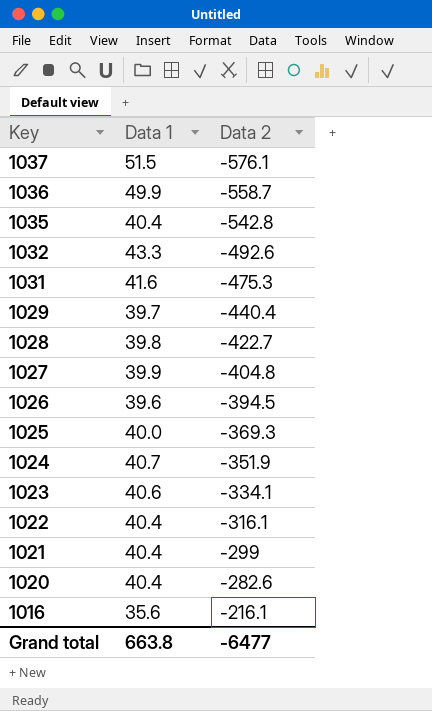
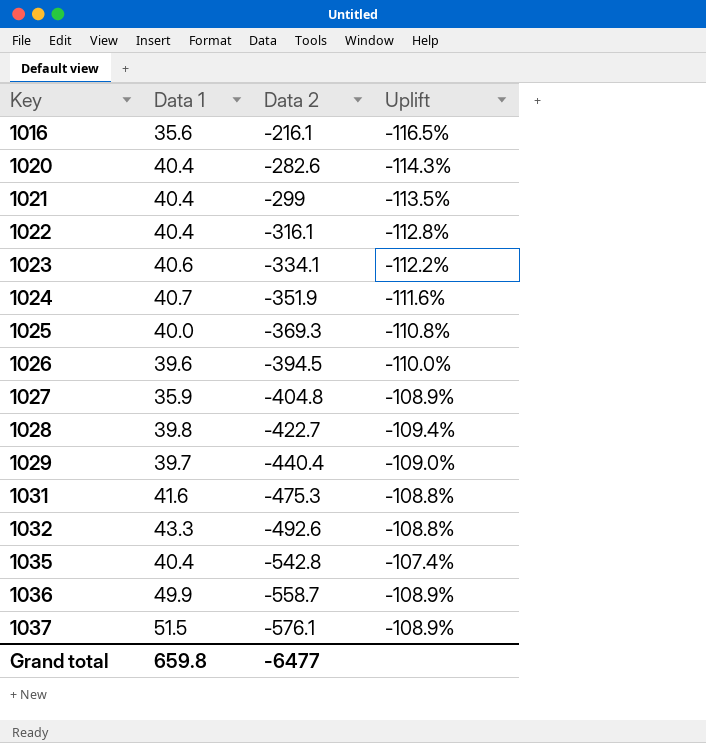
row order: Key descending -> Key ascending
column Uplift | formula: none -> ([Data 1] - [Data 2]) / [Data 2]
1027 | Data 1: 39.9 -> 35.9
Grand total | Data 1: 663.8 -> 659.8

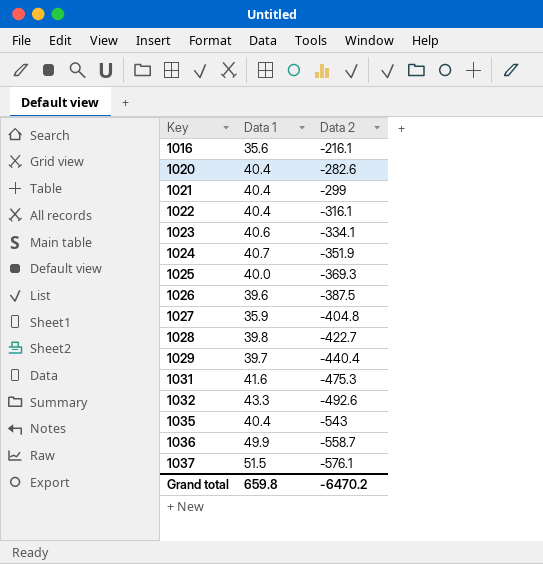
column Uplift | formula: ([Data 1] - [Data 2]) / [Data 2] -> none
1026 | Data 2: -394.5 -> -387.5
1035 | Data 2: -542.8 -> -543
Grand total | Data 2: -6477 -> -6470.2

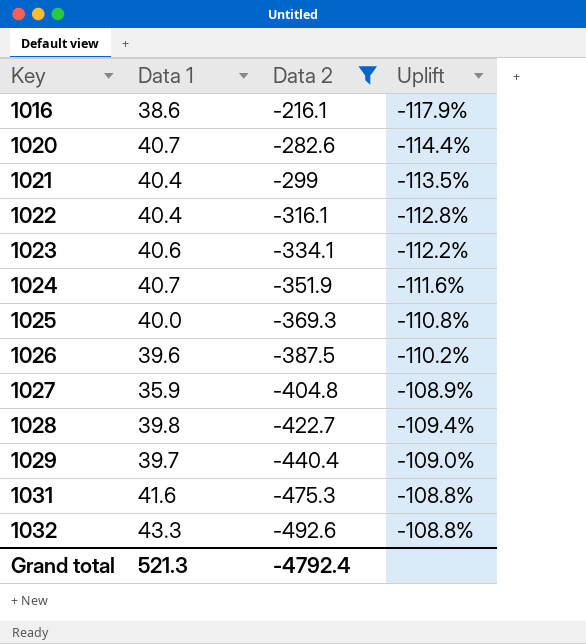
filter: none -> Data 2 >= -492.6
column Uplift | formula: none -> ([Data 1] - [Data 2]) / [Data 2]
1016 | Data 1: 35.6 -> 38.6
1020 | Data 1: 40.4 -> 40.7
Grand total | Data 1: 659.8 -> 521.3
Grand total | Data 2: -6470.2 -> -4792.4

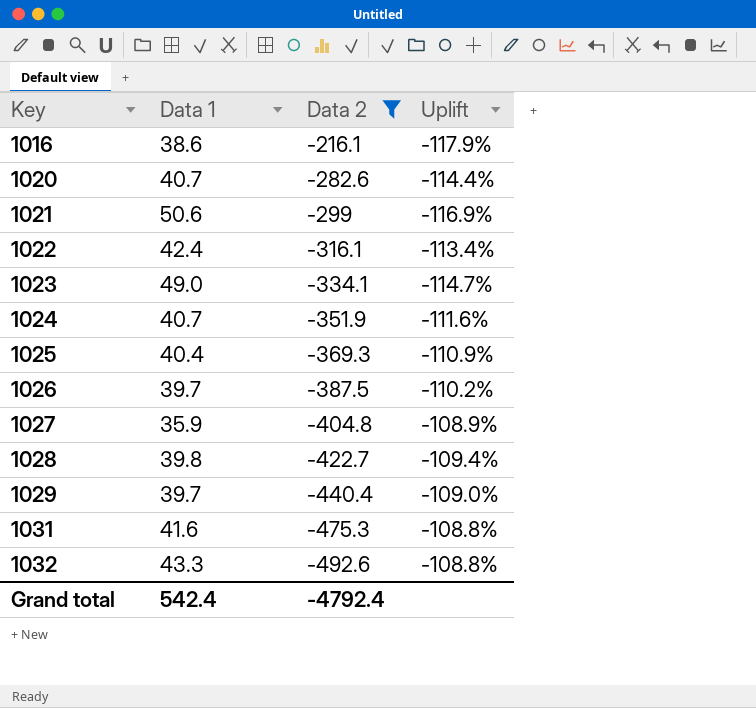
1021 | Data 1: 40.4 -> 50.6
1021 | Uplift: -113.5% -> -116.9%
1022 | Data 1: 40.4 -> 42.4
1022 | Uplift: -112.8% -> -113.4%
1023 | Data 1: 40.6 -> 49.0
1023 | Uplift: -112.2% -> -114.7%
1025 | Data 1: 40.0 -> 40.4
1025 | Uplift: -110.8% -> -110.9%
1026 | Data 1: 39.6 -> 39.7
Grand total | Data 1: 521.3 -> 542.4

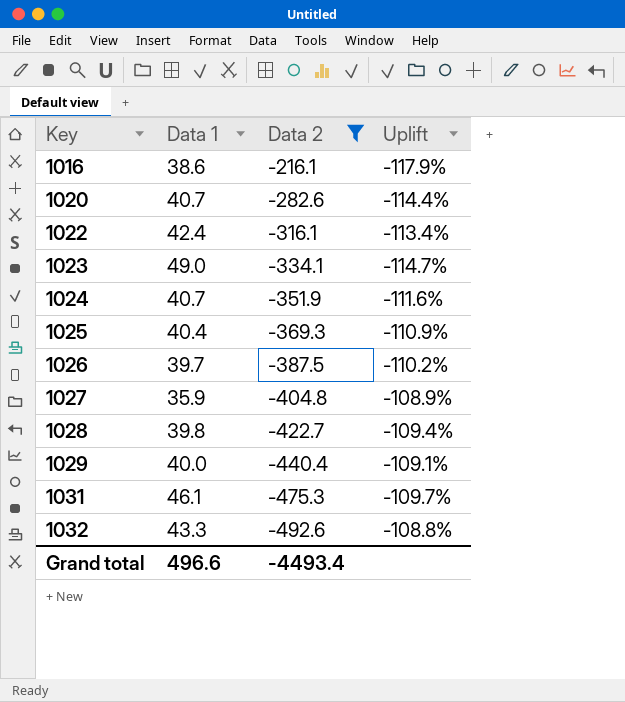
row 1021: 50.6 | -299 | -116.9% -> none
1029 | Data 1: 39.7 -> 40.0
1029 | Uplift: -109.0% -> -109.1%
1031 | Data 1: 41.6 -> 46.1
1031 | Uplift: -108.8% -> -109.7%
Grand total | Data 1: 542.4 -> 496.6
Grand total | Data 2: -4792.4 -> -4493.4

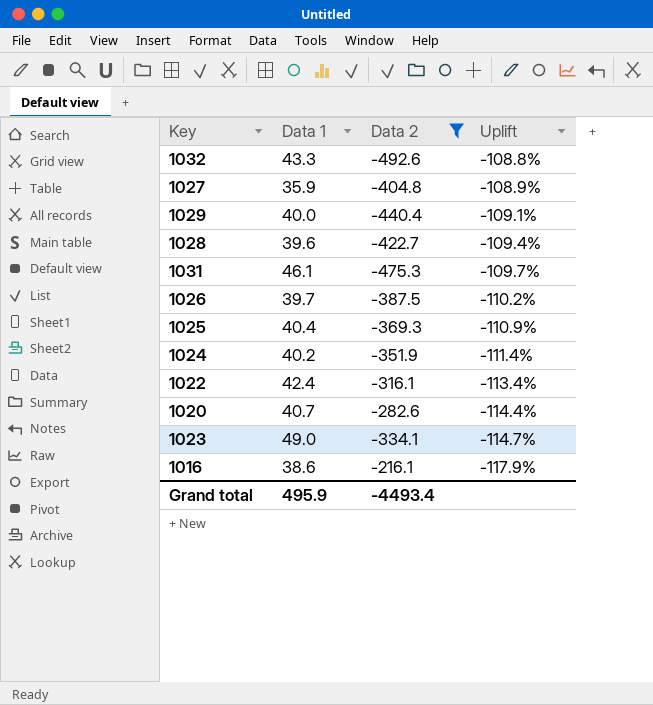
row order: Key ascending -> Uplift descending
1028 | Data 1: 39.8 -> 39.6
1024 | Data 1: 40.7 -> 40.2
1024 | Uplift: -111.6% -> -111.4%
Grand total | Data 1: 496.6 -> 495.9

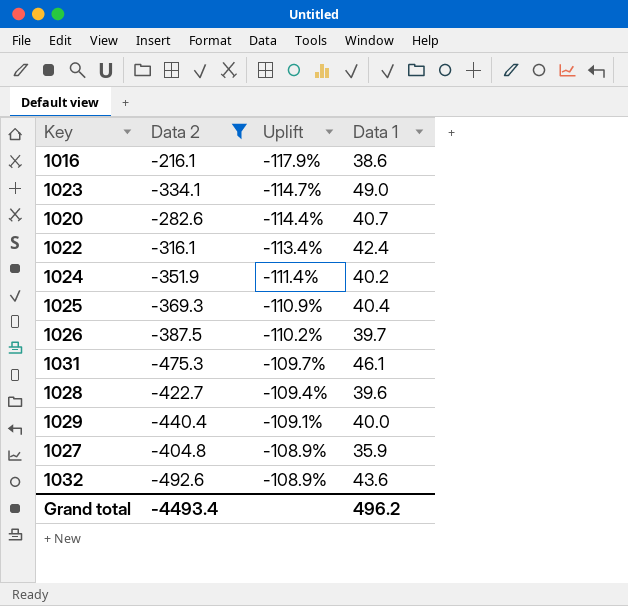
row order: Uplift descending -> Uplift ascending
column Data 1 | position: 2 -> 4
1032 | Uplift: -108.8% -> -108.9%
1032 | Data 1: 43.3 -> 43.6
Grand total | Data 1: 495.9 -> 496.2

